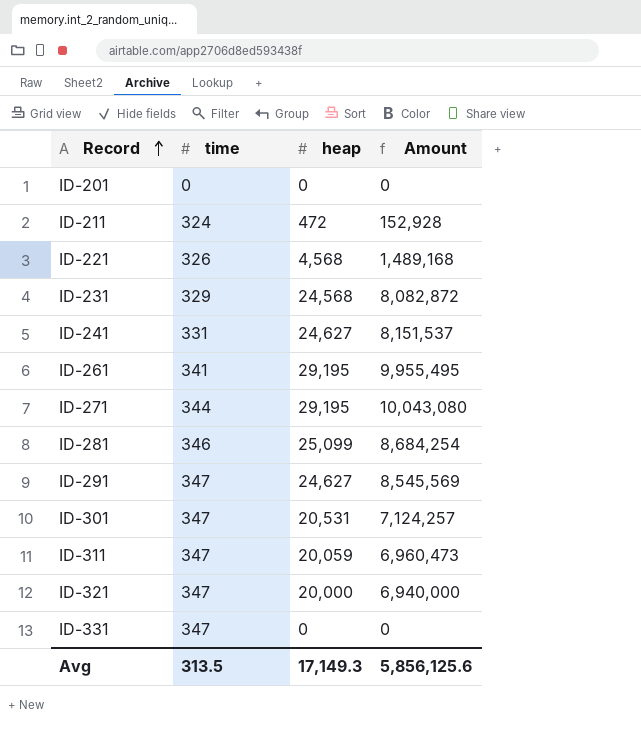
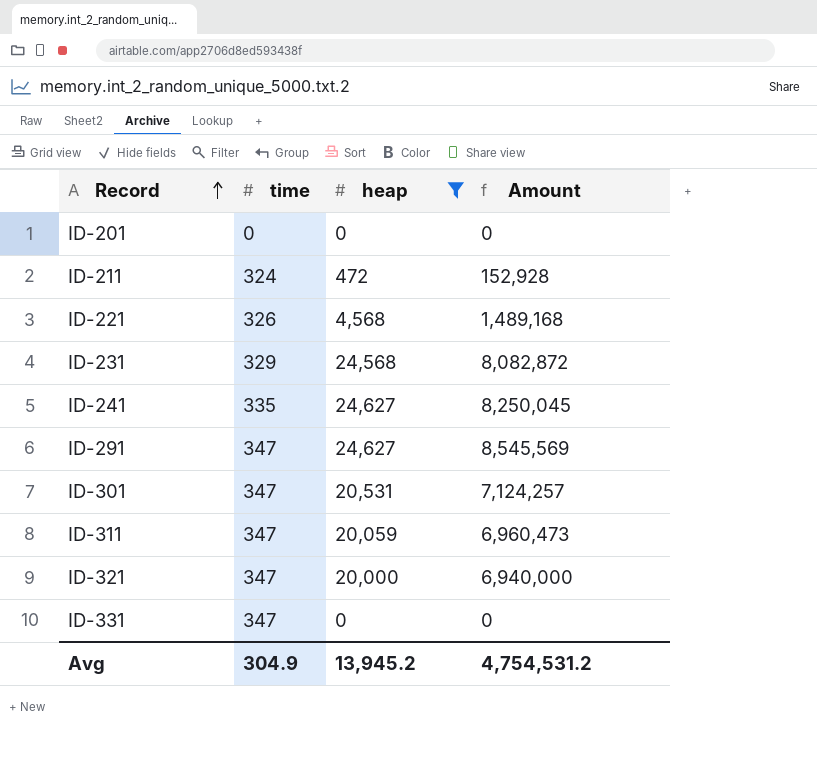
filter: none -> heap <= 24,627
ID-241 | time: 331 -> 335
ID-241 | Amount: 8,151,537 -> 8,250,045
Avg | time: 313.5 -> 304.9
Avg | heap: 17,149.3 -> 13,945.2
Avg | Amount: 5,856,125.6 -> 4,754,531.2

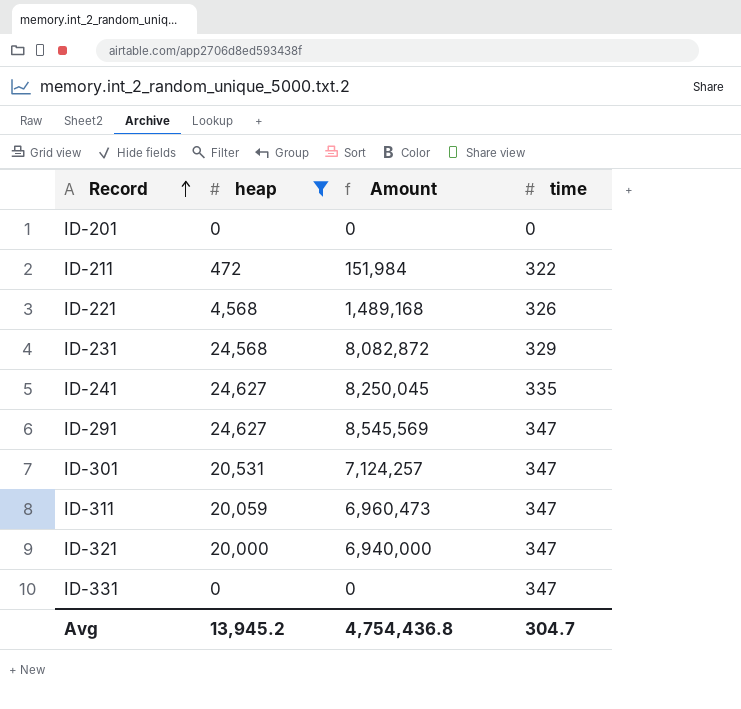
column time | position: 2 -> 4
ID-211 | Amount: 152,928 -> 151,984
ID-211 | time: 324 -> 322
Avg | Amount: 4,754,531.2 -> 4,754,436.8
Avg | time: 304.9 -> 304.7

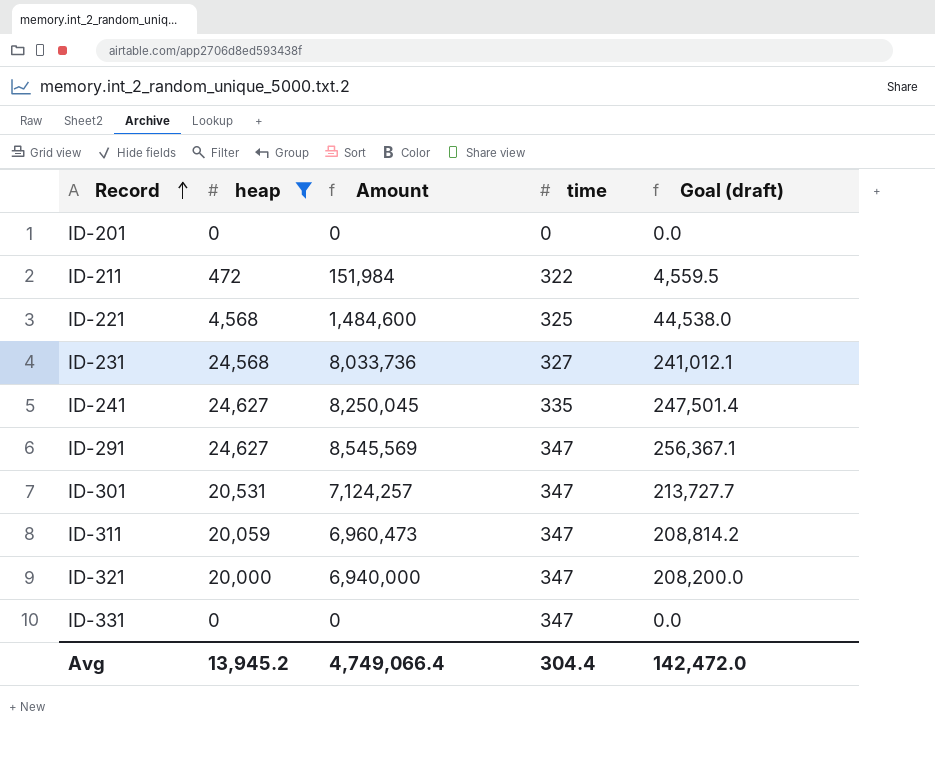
column Goal (draft) | formula: none -> [Amount] * 0.03
ID-221 | Amount: 1,489,168 -> 1,484,600
ID-221 | time: 326 -> 325
ID-231 | Amount: 8,082,872 -> 8,033,736
ID-231 | time: 329 -> 327
Avg | Amount: 4,754,436.8 -> 4,749,066.4
Avg | time: 304.7 -> 304.4

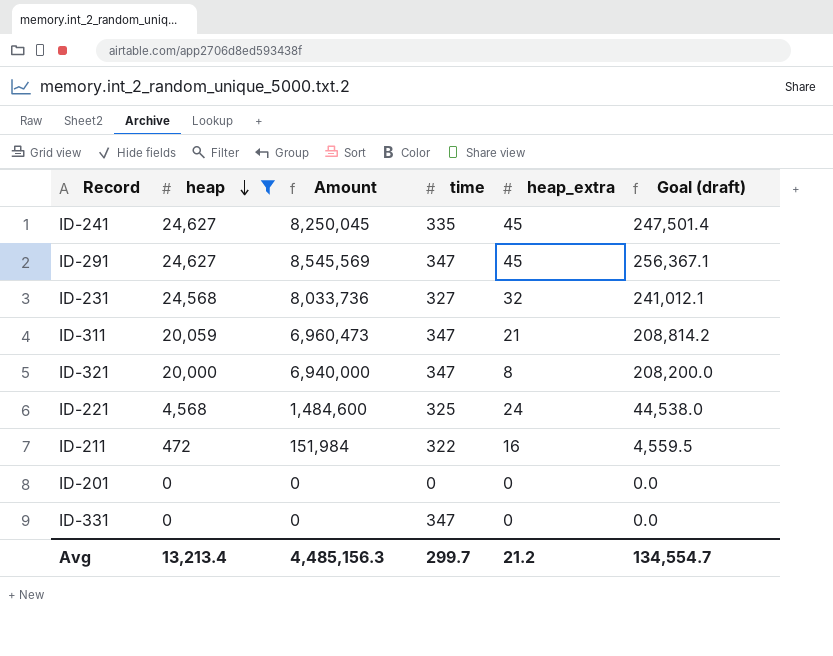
row order: Record ascending -> heap descending
column heap_extra | position: none -> 5
row ID-301: 20,531 | 7,124,257 | 347 | 213,727.7 -> none
Avg | heap: 13,945.2 -> 13,213.4
Avg | Amount: 4,749,066.4 -> 4,485,156.3
Avg | time: 304.4 -> 299.7
Avg | Goal (draft): 142,472.0 -> 134,554.7

